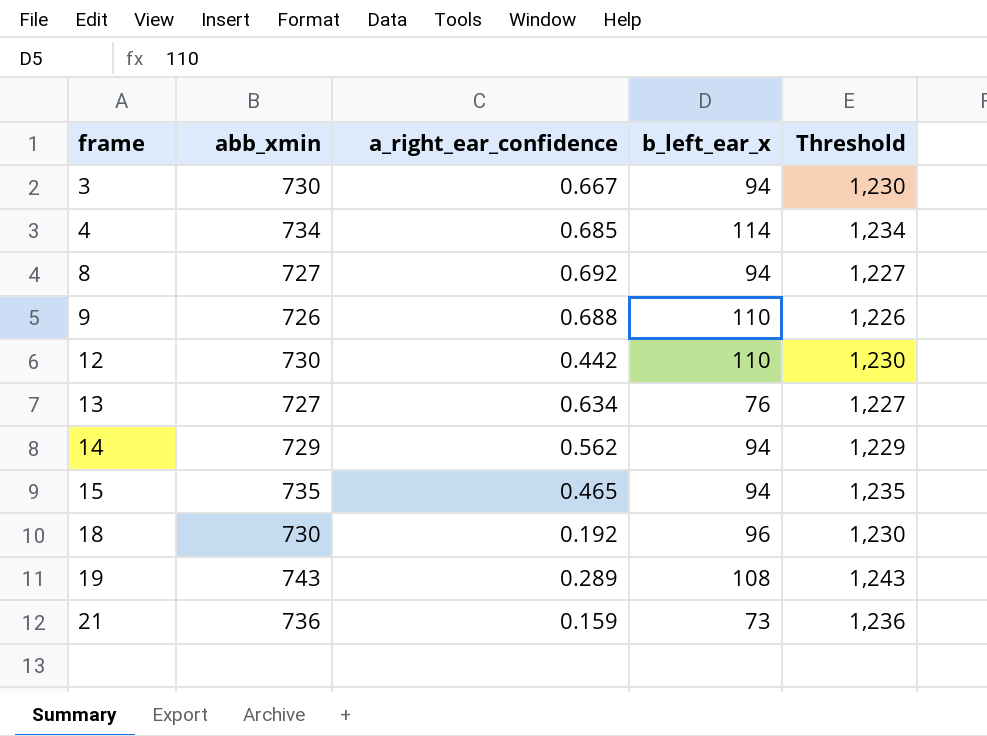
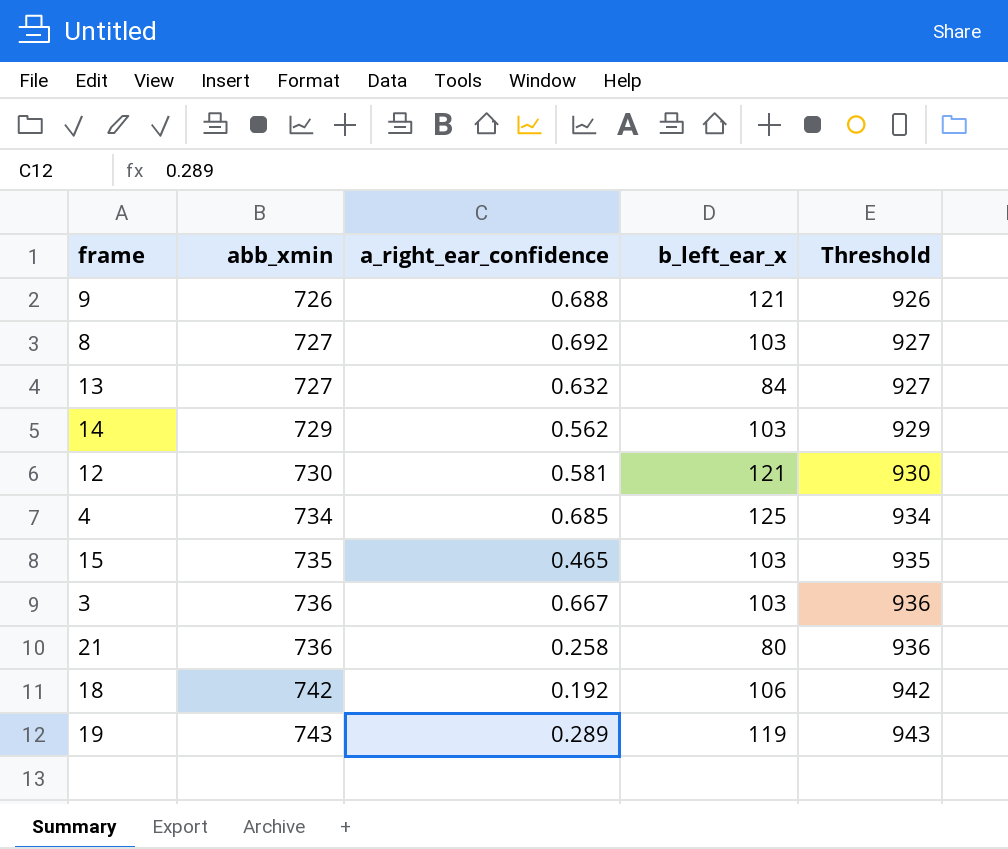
row order: frame ascending -> abb_xmin ascending
column Threshold | formula: [abb_xmin] + 500 -> [abb_xmin] + 200
9 | b_left_ear_x: 110 -> 121
8 | b_left_ear_x: 94 -> 103
13 | a_right_ear_confidence: 0.634 -> 0.632
13 | b_left_ear_x: 76 -> 84
14 | b_left_ear_x: 94 -> 103
12 | a_right_ear_confidence: 0.442 -> 0.581
12 | b_left_ear_x: 110 -> 121
4 | b_left_ear_x: 114 -> 125
15 | b_left_ear_x: 94 -> 103
3 | abb_xmin: 730 -> 736
3 | b_left_ear_x: 94 -> 103
21 | a_right_ear_confidence: 0.159 -> 0.258
21 | b_left_ear_x: 73 -> 80
18 | abb_xmin: 730 -> 742
18 | b_left_ear_x: 96 -> 106
19 | b_left_ear_x: 108 -> 119

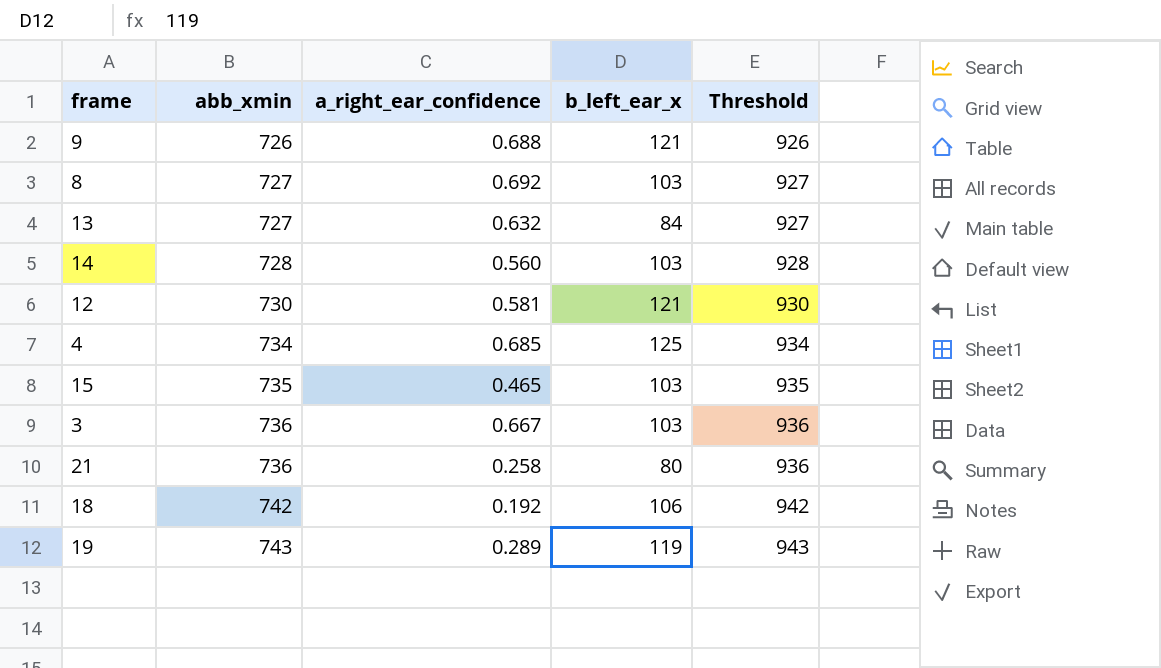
14 | abb_xmin: 729 -> 728
14 | a_right_ear_confidence: 0.562 -> 0.560
14 | Threshold: 929 -> 928

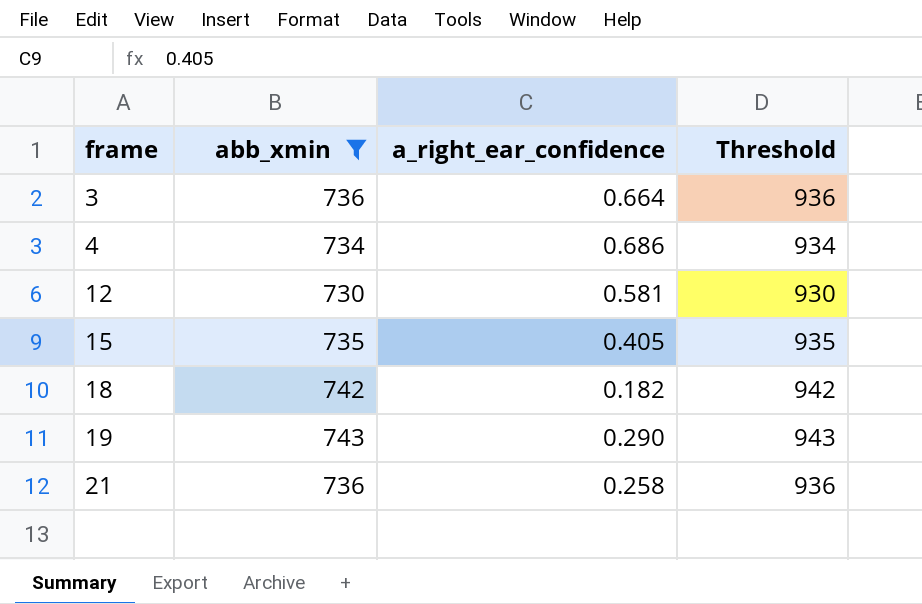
filter: none -> abb_xmin >= 730
row order: abb_xmin ascending -> frame ascending
column b_left_ear_x | position: 4 -> none
3 | a_right_ear_confidence: 0.667 -> 0.664
4 | a_right_ear_confidence: 0.685 -> 0.686
15 | a_right_ear_confidence: 0.465 -> 0.405
18 | a_right_ear_confidence: 0.192 -> 0.182
19 | a_right_ear_confidence: 0.289 -> 0.290

